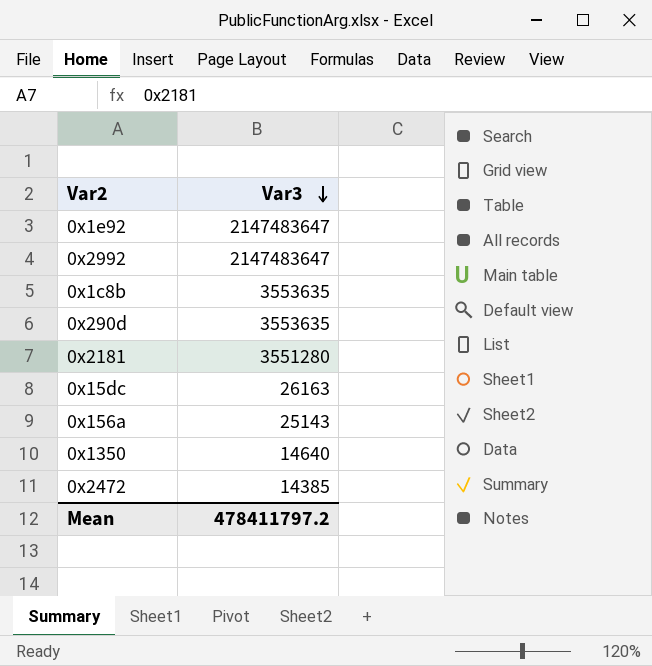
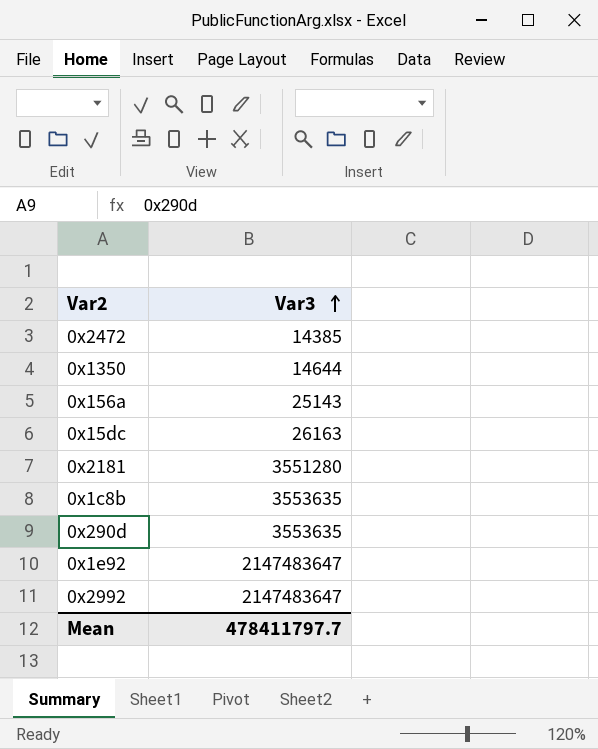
row order: Var3 descending -> Var3 ascending
0x1350 | Var3: 14640 -> 14644
Mean | Var3: 478411797.2 -> 478411797.7

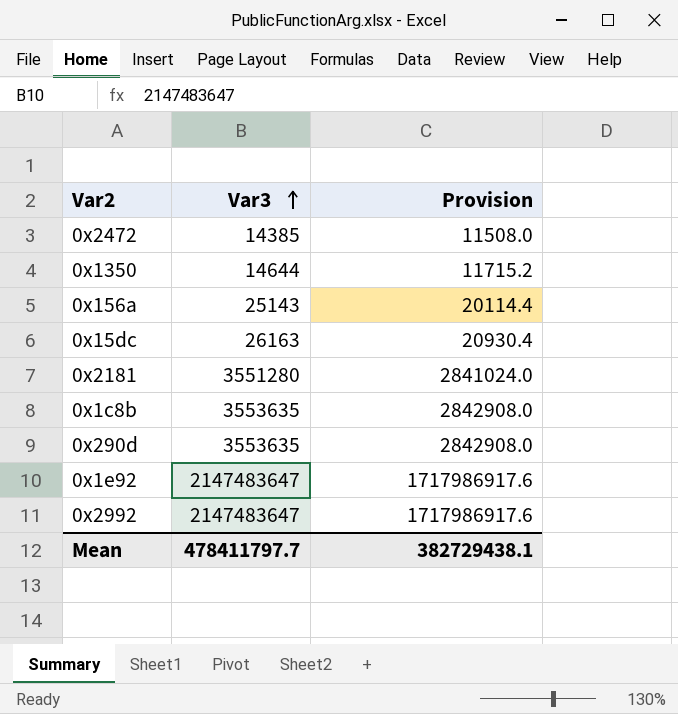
column Provision | formula: none -> [Var3] * 0.8

